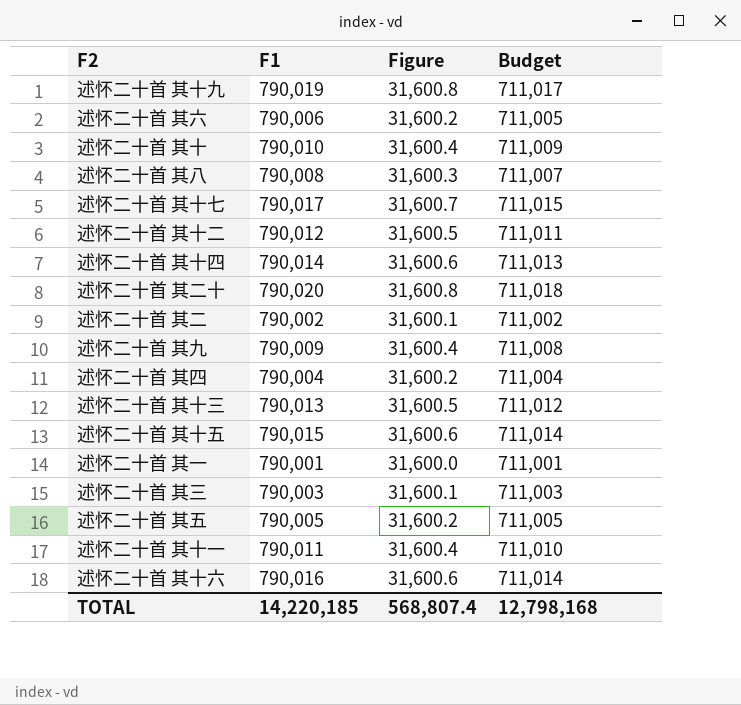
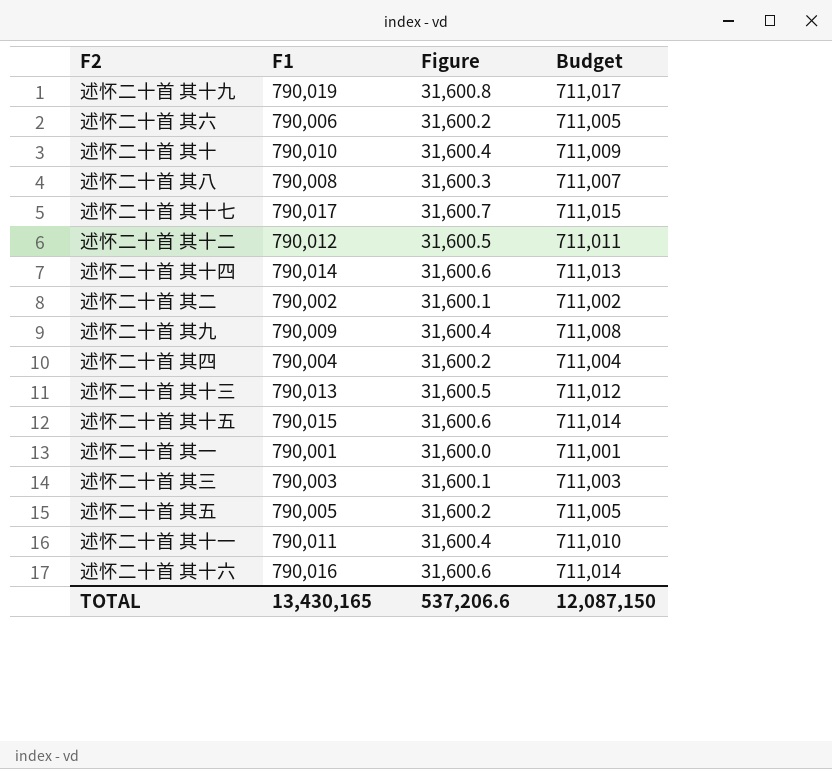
row 述怀二十首 其二十: 790,020 | 31,600.8 | 711,018 -> none
TOTAL | F1: 14,220,185 -> 13,430,165
TOTAL | Figure: 568,807.4 -> 537,206.6
TOTAL | Budget: 12,798,168 -> 12,087,150

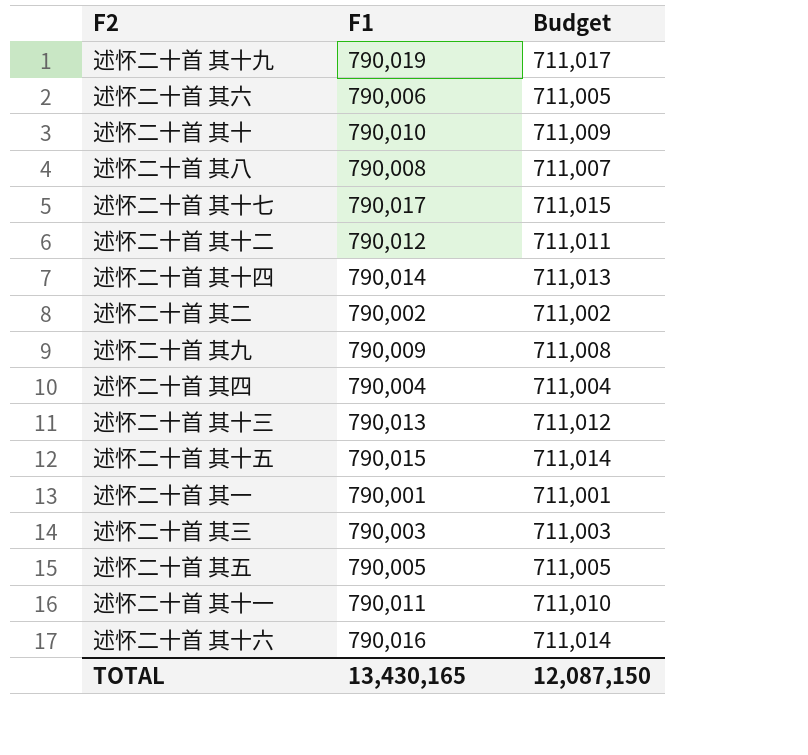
column Figure | formula: [F1] * 0.04 -> none

